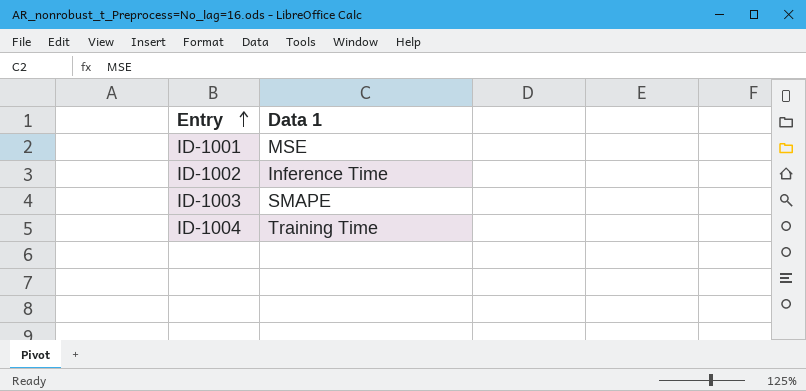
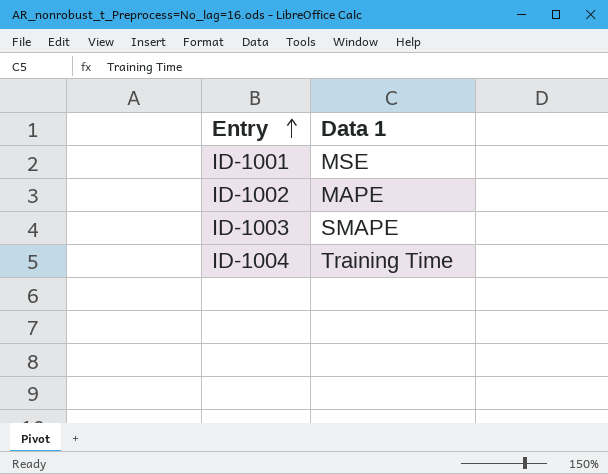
ID-1002 | Data 1: Inference Time -> MAPE

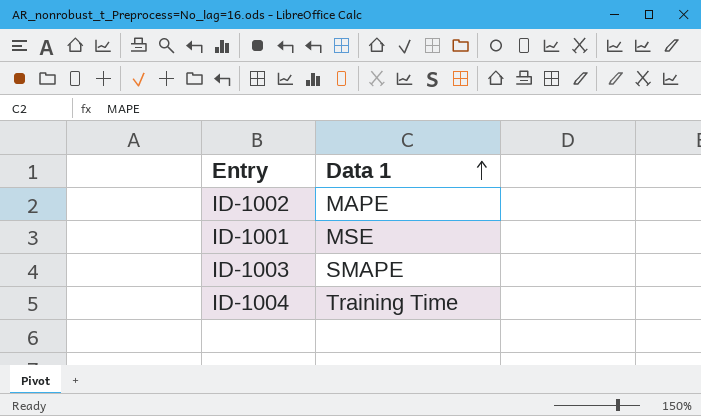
row order: Entry ascending -> Data 1 ascending

